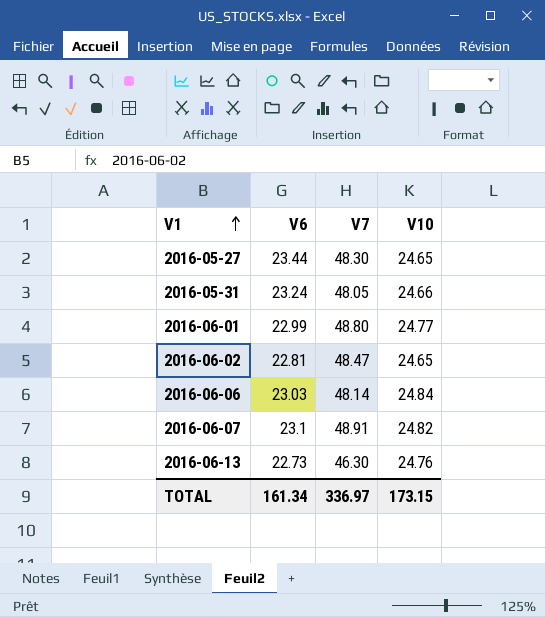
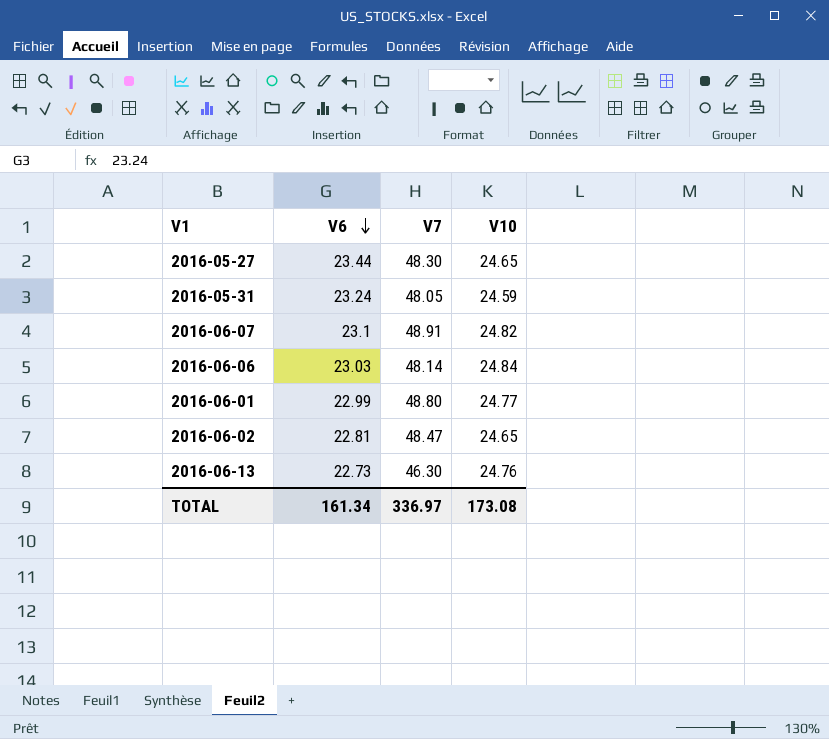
row order: V1 ascending -> V6 descending
2016-05-31 | V10: 24.66 -> 24.59
TOTAL | V10: 173.15 -> 173.08

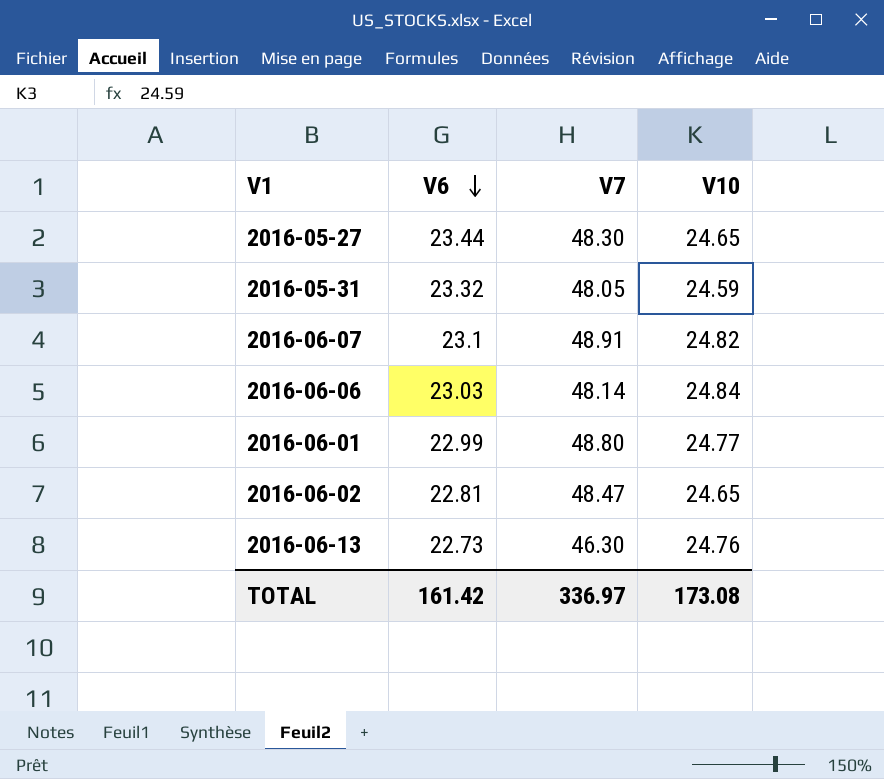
2016-05-31 | V6: 23.24 -> 23.32
TOTAL | V6: 161.34 -> 161.42

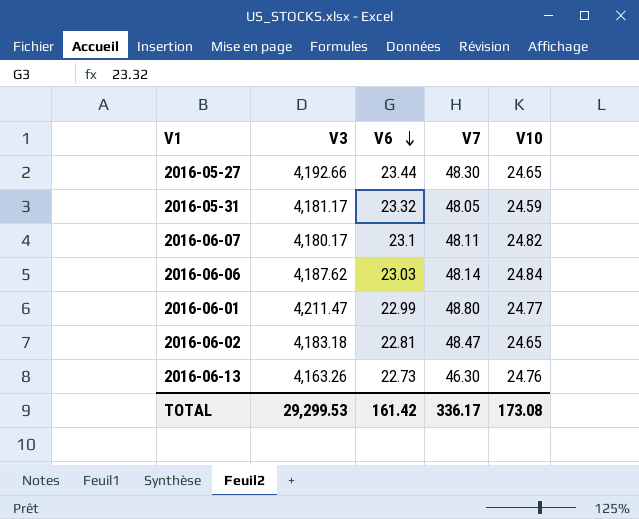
column V3 | position: none -> 2
2016-06-07 | V7: 48.91 -> 48.11
TOTAL | V7: 336.97 -> 336.17

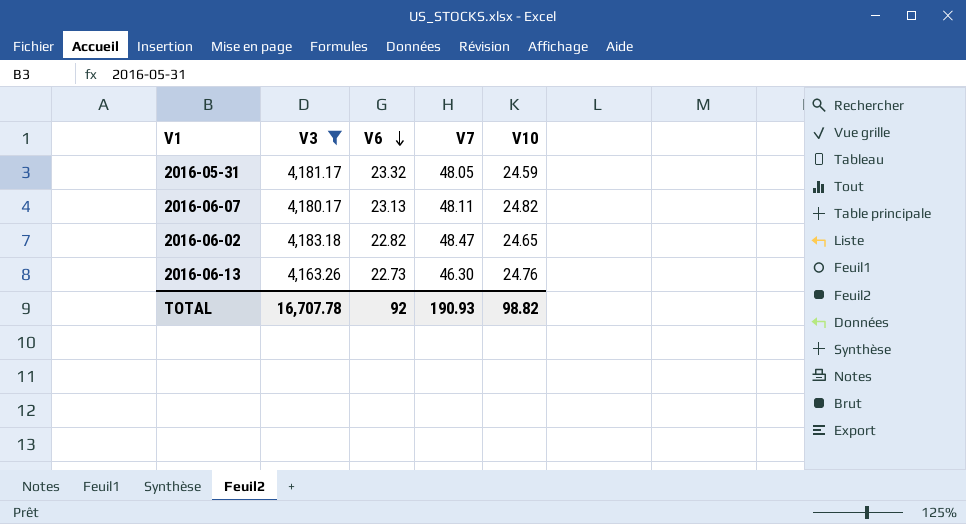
filter: none -> V3 <= 4,183.18
2016-06-07 | V6: 23.1 -> 23.13
2016-06-02 | V6: 22.81 -> 22.82
TOTAL | V3: 29,299.53 -> 16,707.78
TOTAL | V6: 161.42 -> 92
TOTAL | V7: 336.17 -> 190.93
TOTAL | V10: 173.08 -> 98.82

